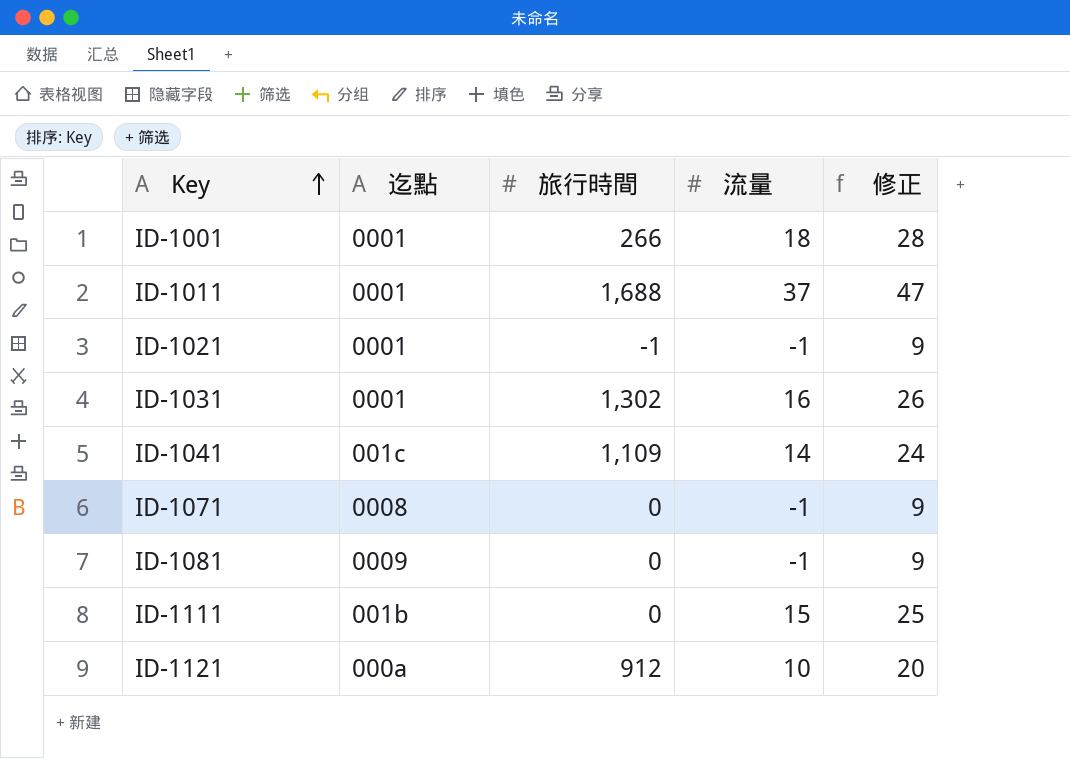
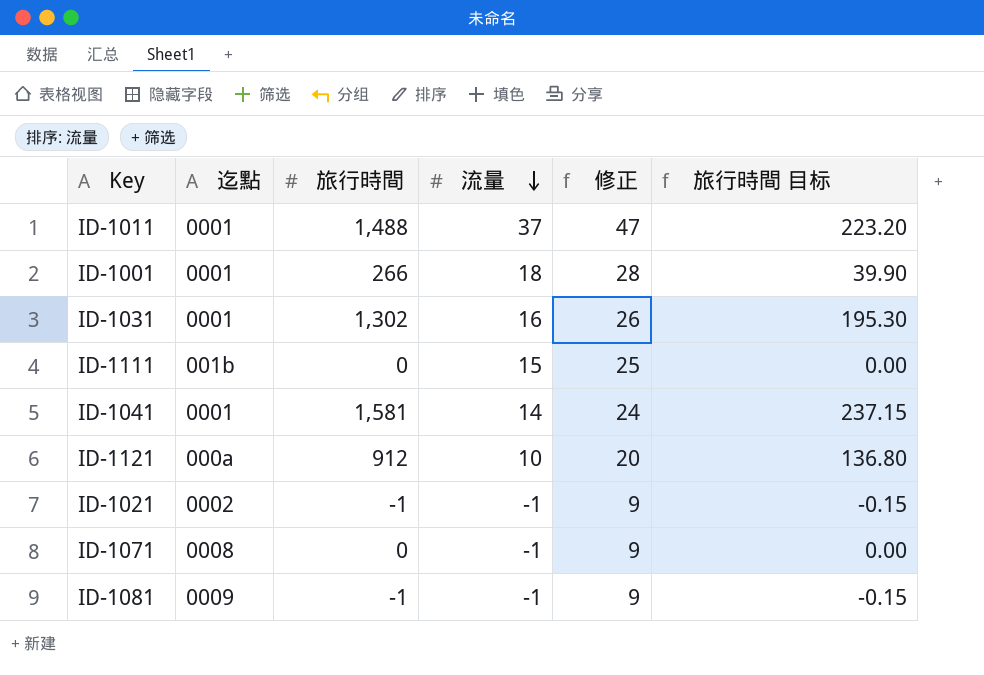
row order: Key ascending -> 流量 descending
column 旅行時間 目标 | formula: none -> [旅行時間] * 0.15
ID-1011 | 旅行時間: 1,688 -> 1,488
ID-1041 | 迄點: 001c -> 0001
ID-1041 | 旅行時間: 1,109 -> 1,581
ID-1021 | 迄點: 0001 -> 0002
ID-1081 | 旅行時間: 0 -> -1

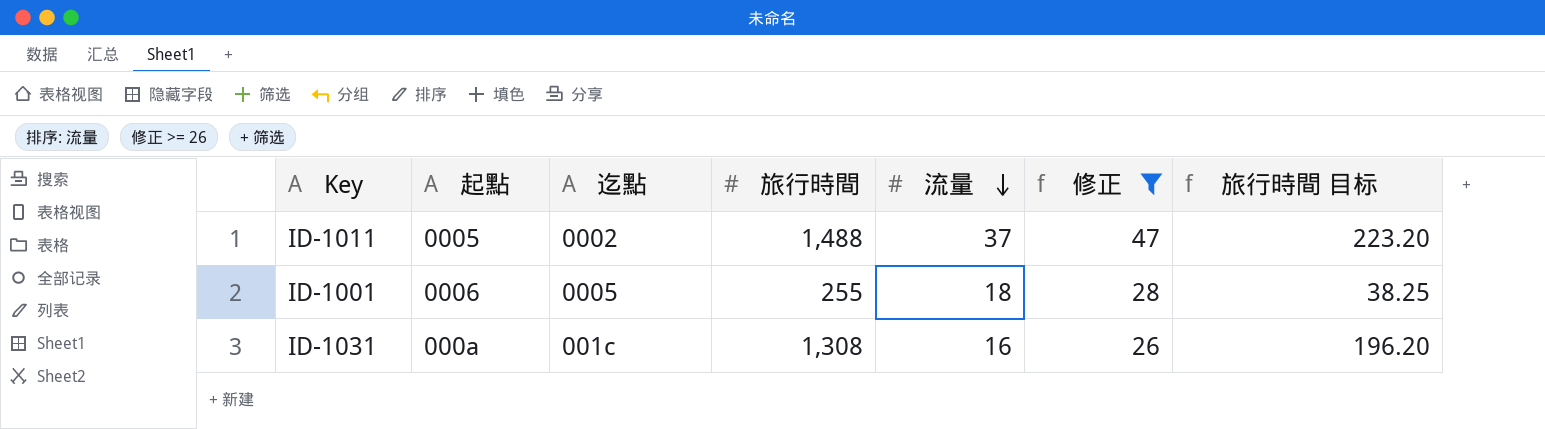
filter: none -> 修正 >= 26
column 起點 | position: none -> 2
ID-1011 | 迄點: 0001 -> 0002
ID-1001 | 迄點: 0001 -> 0005
ID-1001 | 旅行時間: 266 -> 255
ID-1001 | 旅行時間 目标: 39.90 -> 38.25
ID-1031 | 迄點: 0001 -> 001c
ID-1031 | 旅行時間: 1,302 -> 1,308
ID-1031 | 旅行時間 目标: 195.30 -> 196.20

